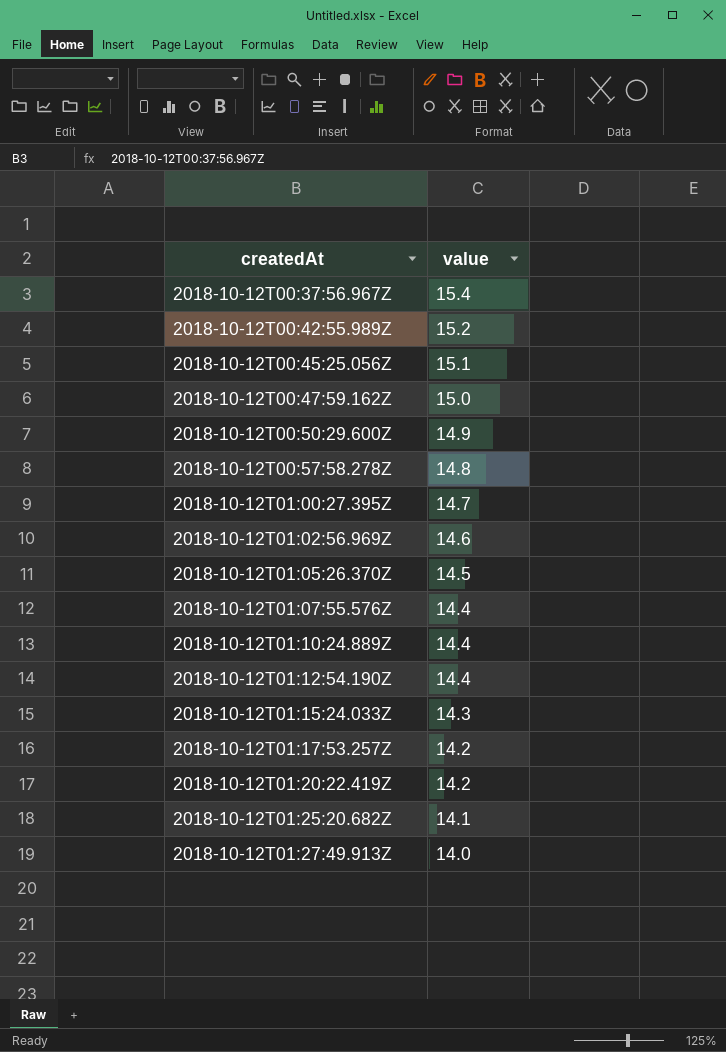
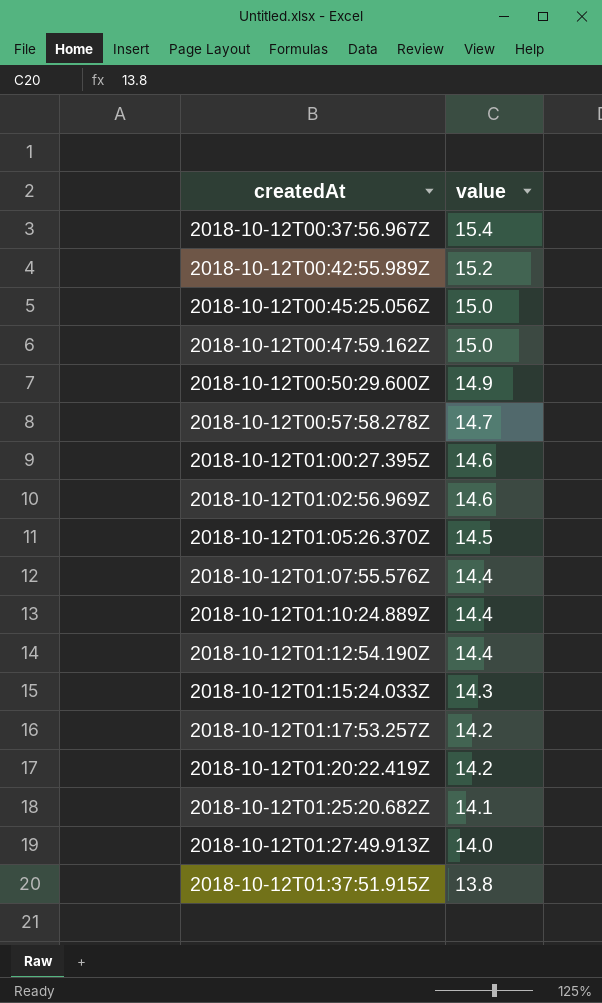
2018-10-12T00:45:25.056Z | value: 15.1 -> 15.0
2018-10-12T00:57:58.278Z | value: 14.8 -> 14.7
2018-10-12T01:00:27.395Z | value: 14.7 -> 14.6
row 2018-10-12T01:37:51.915Z: none -> 13.8

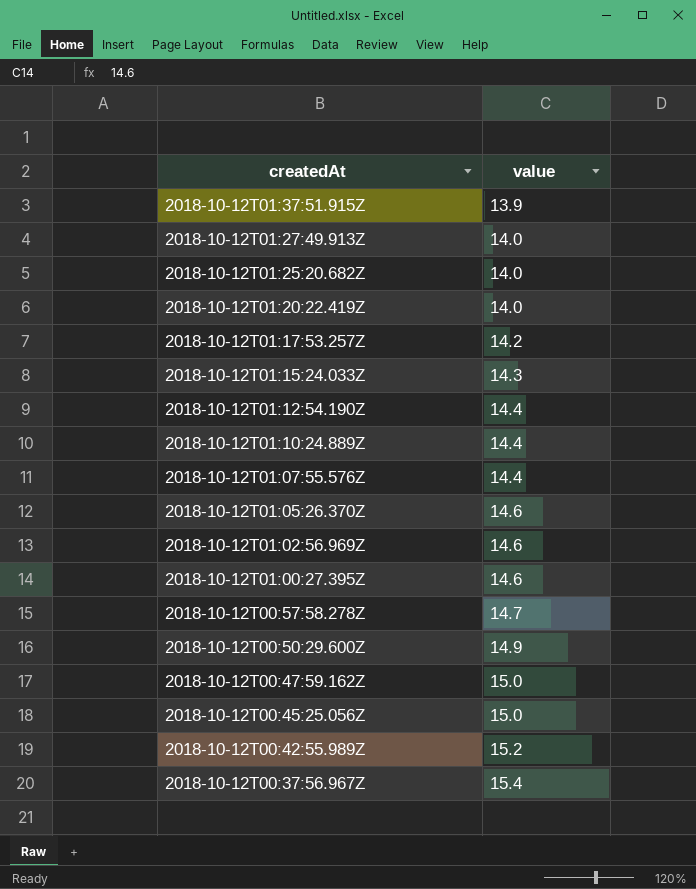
row order: createdAt ascending -> createdAt descending
2018-10-12T01:37:51.915Z | value: 13.8 -> 13.9
2018-10-12T01:25:20.682Z | value: 14.1 -> 14.0
2018-10-12T01:20:22.419Z | value: 14.2 -> 14.0
2018-10-12T01:05:26.370Z | value: 14.5 -> 14.6

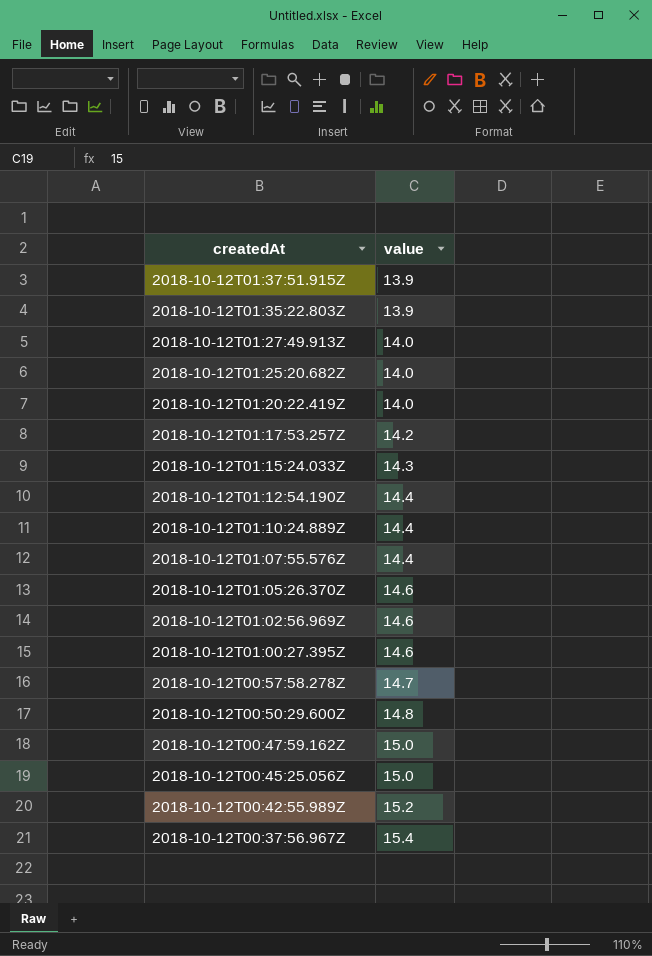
row 2018-10-12T01:35:22.803Z: none -> 13.9
2018-10-12T00:50:29.600Z | value: 14.9 -> 14.8

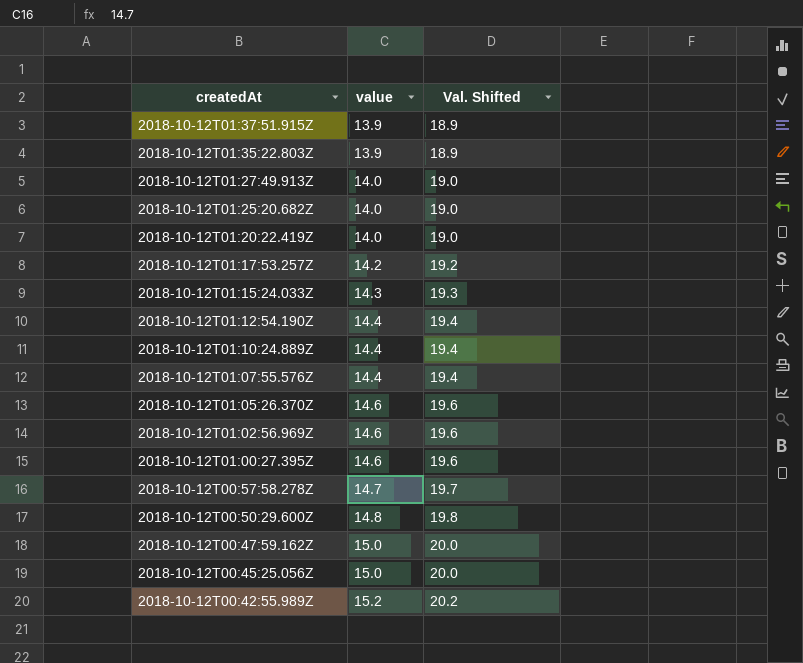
column Val. Shifted | formula: none -> [value] + 5
row 2018-10-12T00:37:56.967Z: 15.4 -> none

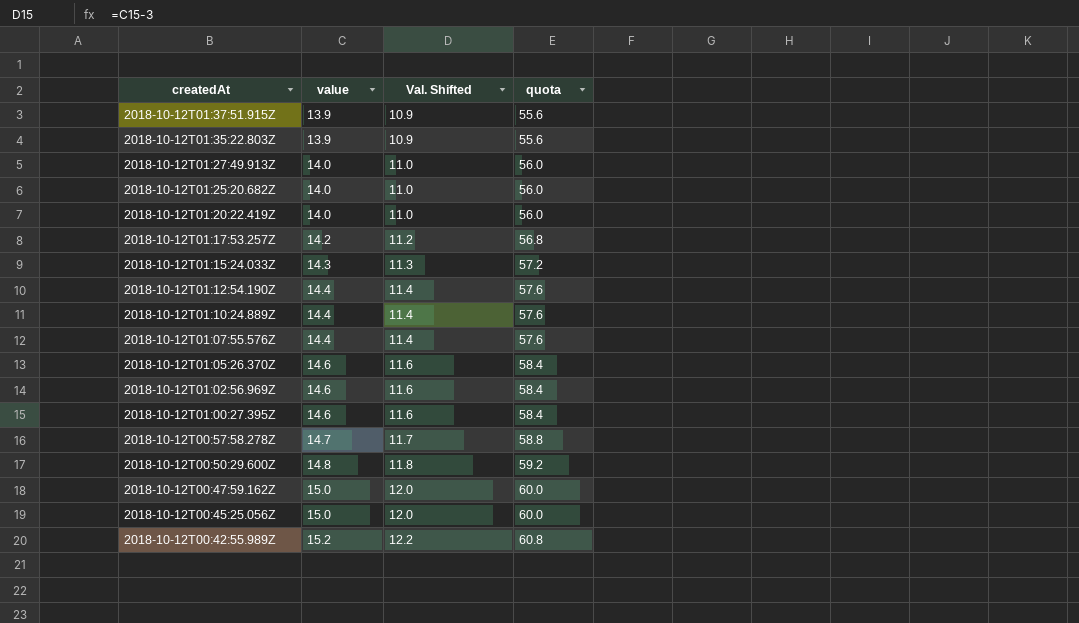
column Val. Shifted | formula: [value] + 5 -> [value] - 3
column quota | formula: none -> [value] * 4

